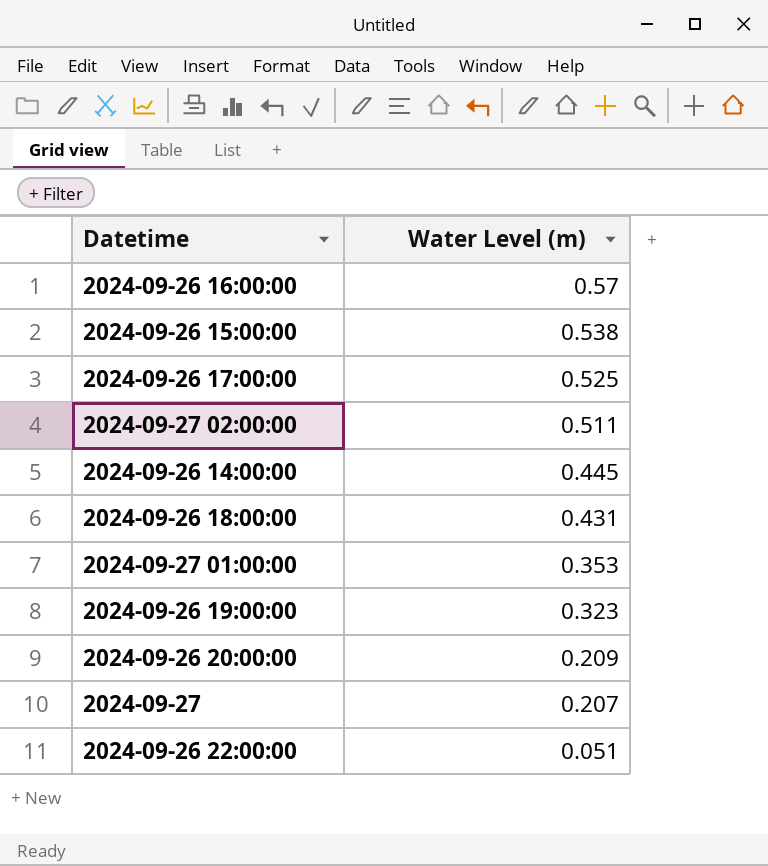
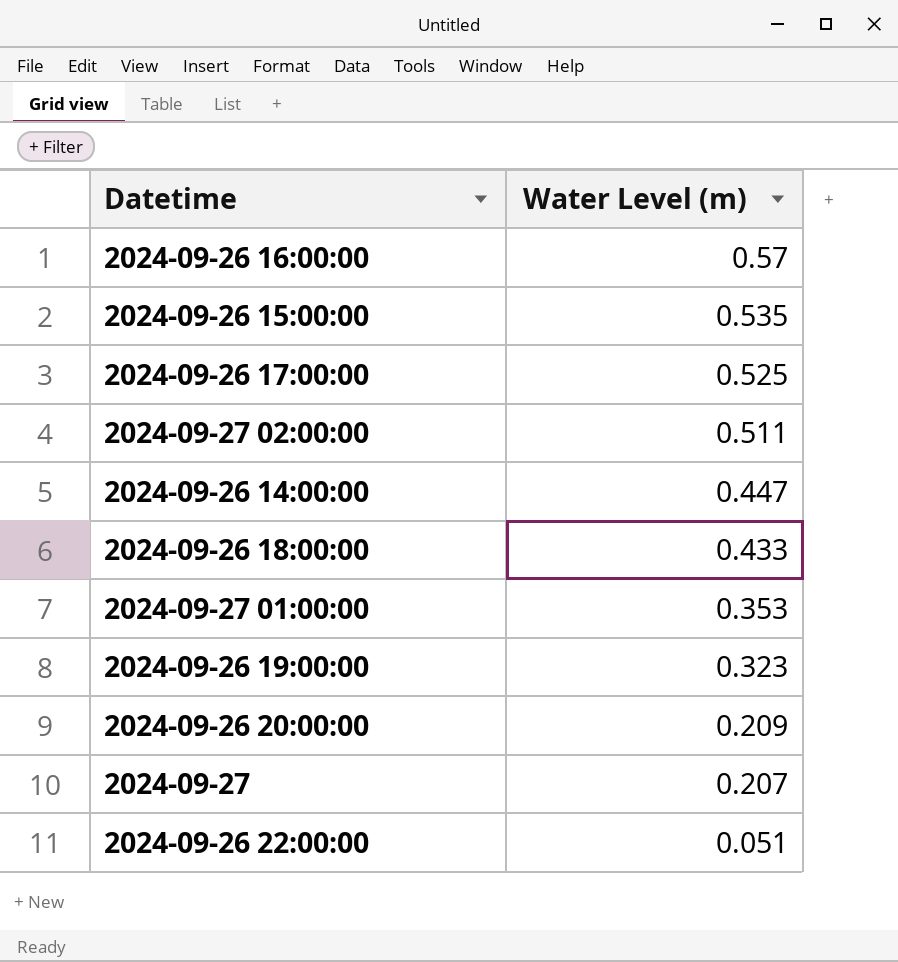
2024-09-26 15:00:00 | Water Level (m): 0.538 -> 0.535
2024-09-26 14:00:00 | Water Level (m): 0.445 -> 0.447
2024-09-26 18:00:00 | Water Level (m): 0.431 -> 0.433

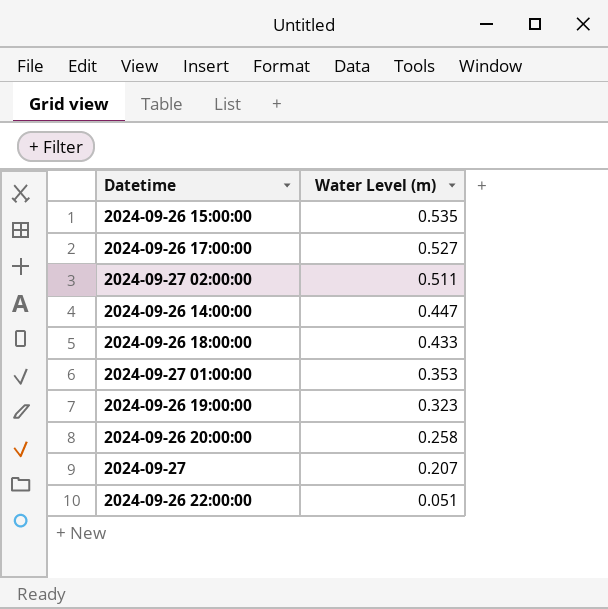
row 2024-09-26 16:00:00: 0.57 -> none
2024-09-26 17:00:00 | Water Level (m): 0.525 -> 0.527
2024-09-26 20:00:00 | Water Level (m): 0.209 -> 0.258

